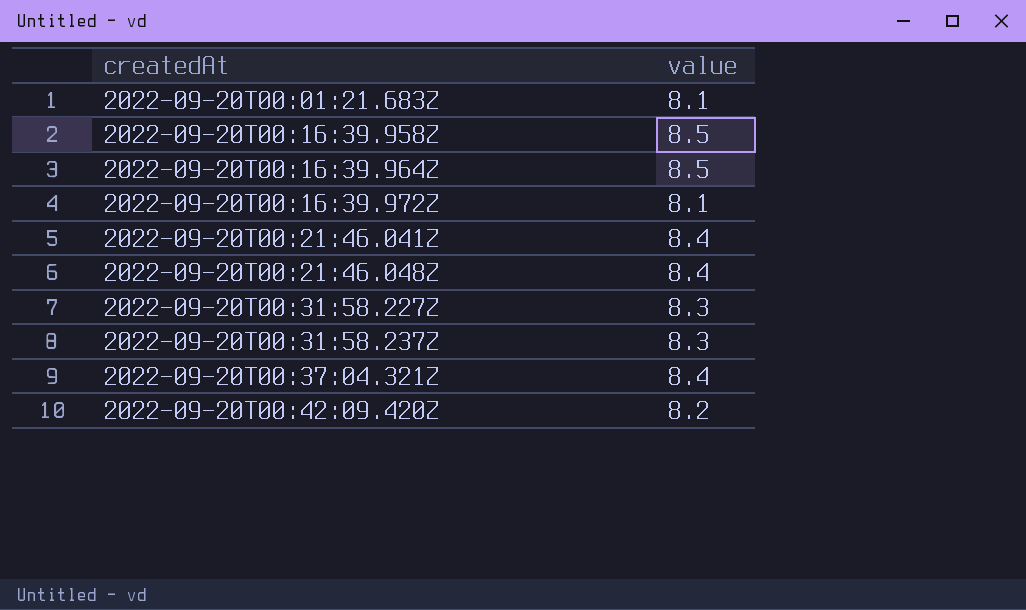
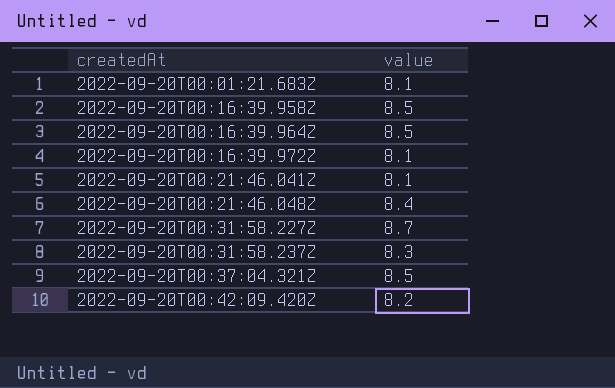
2022-09-20T00:21:46.041Z | value: 8.4 -> 8.1
2022-09-20T00:31:58.227Z | value: 8.3 -> 8.7
2022-09-20T00:37:04.321Z | value: 8.4 -> 8.5

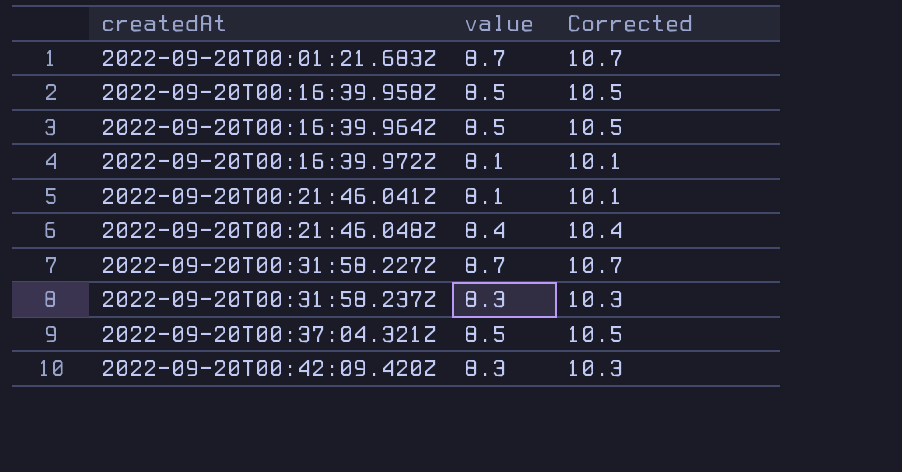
column Corrected | formula: none -> [value] + 2
2022-09-20T00:01:21.683Z | value: 8.1 -> 8.7
2022-09-20T00:42:09.420Z | value: 8.2 -> 8.3

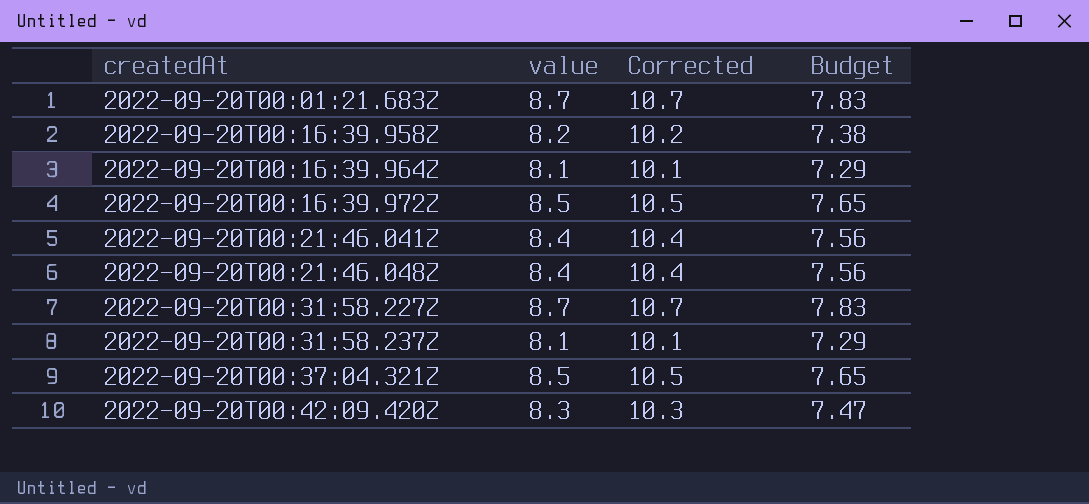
column Budget | formula: none -> [value] * 0.9
2022-09-20T00:16:39.958Z | value: 8.5 -> 8.2
2022-09-20T00:16:39.958Z | Corrected: 10.5 -> 10.2
2022-09-20T00:16:39.964Z | value: 8.5 -> 8.1
2022-09-20T00:16:39.964Z | Corrected: 10.5 -> 10.1
2022-09-20T00:16:39.972Z | value: 8.1 -> 8.5
2022-09-20T00:16:39.972Z | Corrected: 10.1 -> 10.5
2022-09-20T00:21:46.041Z | value: 8.1 -> 8.4
2022-09-20T00:21:46.041Z | Corrected: 10.1 -> 10.4
2022-09-20T00:31:58.237Z | value: 8.3 -> 8.1
2022-09-20T00:31:58.237Z | Corrected: 10.3 -> 10.1

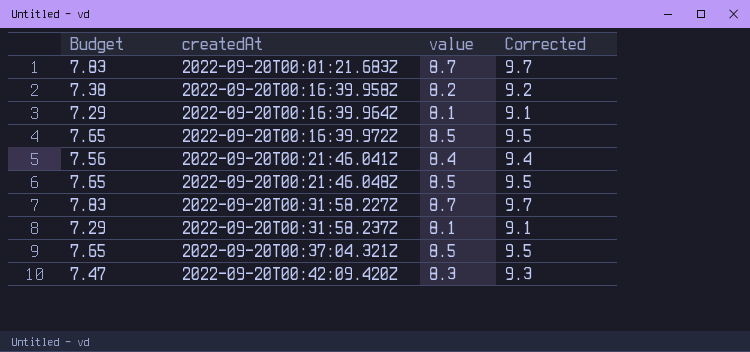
column Budget | position: 4 -> 1
column Corrected | formula: [value] + 2 -> [value] + 1
2022-09-20T00:21:46.048Z | Budget: 7.56 -> 7.65
2022-09-20T00:21:46.048Z | value: 8.4 -> 8.5

